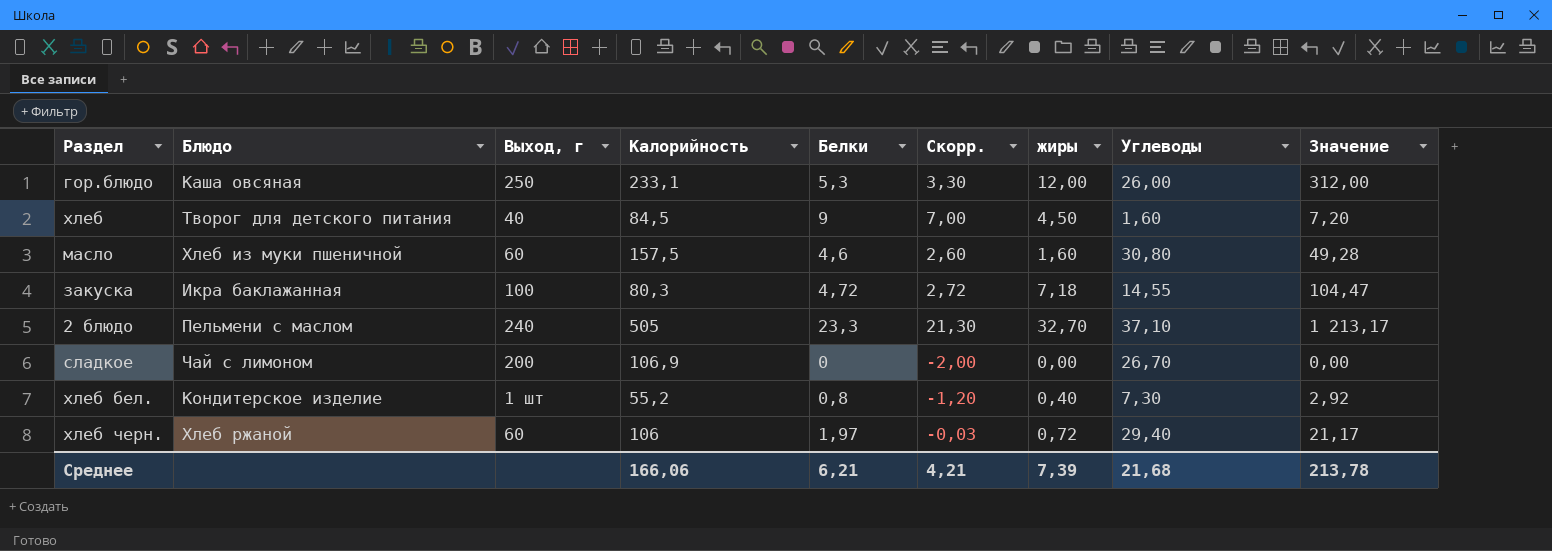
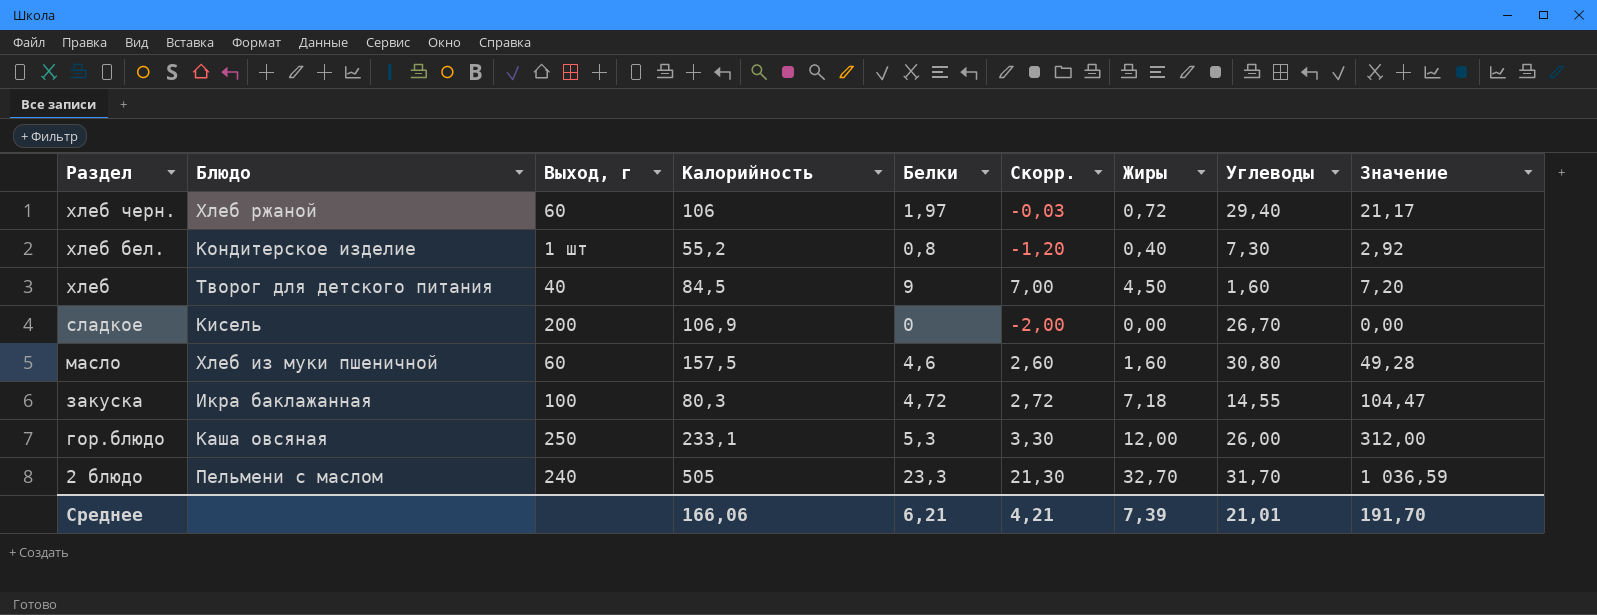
row order: none -> Раздел descending
column name: жиры -> Жиры
сладкое | Блюдо: Чай с лимоном -> Кисель
2 блюдо | Углеводы: 37,10 -> 31,70
2 блюдо | Значение: 1 213,17 -> 1 036,59
Среднее | Углеводы: 21,68 -> 21,01
Среднее | Значение: 213,78 -> 191,70

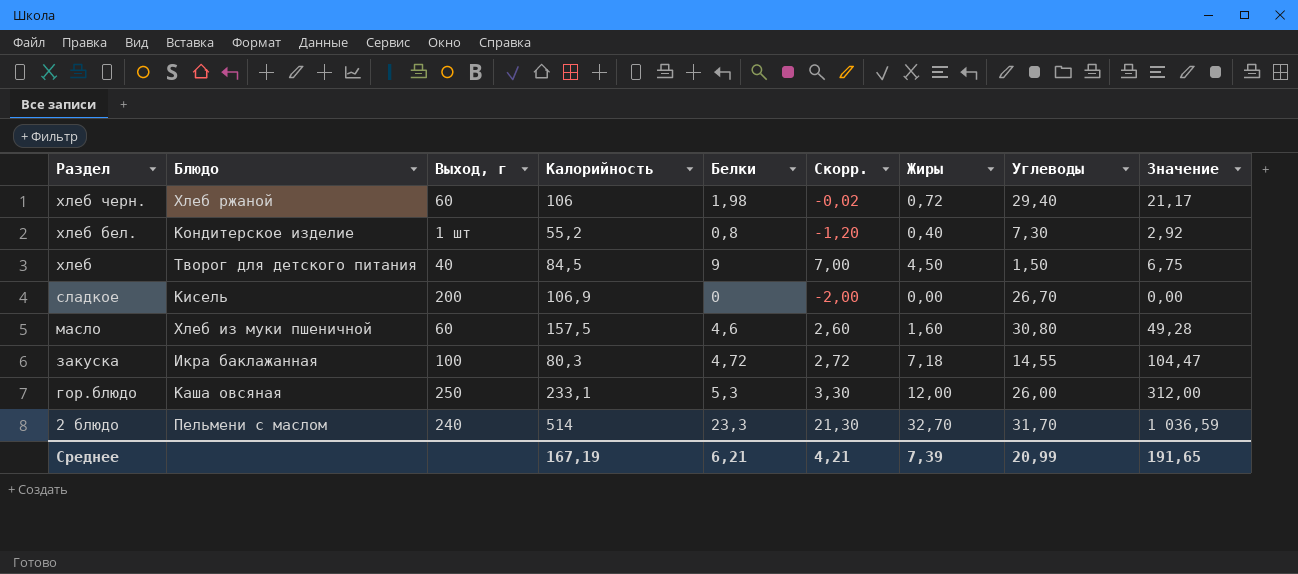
хлеб черн. | Белки: 1,97 -> 1,98
хлеб черн. | Скорр.: -0,03 -> -0,02
хлеб | Углеводы: 1,60 -> 1,50
хлеб | Значение: 7,20 -> 6,75
2 блюдо | Калорийность: 505 -> 514
Среднее | Калорийность: 166,06 -> 167,19
Среднее | Углеводы: 21,01 -> 20,99
Среднее | Значение: 191,70 -> 191,65

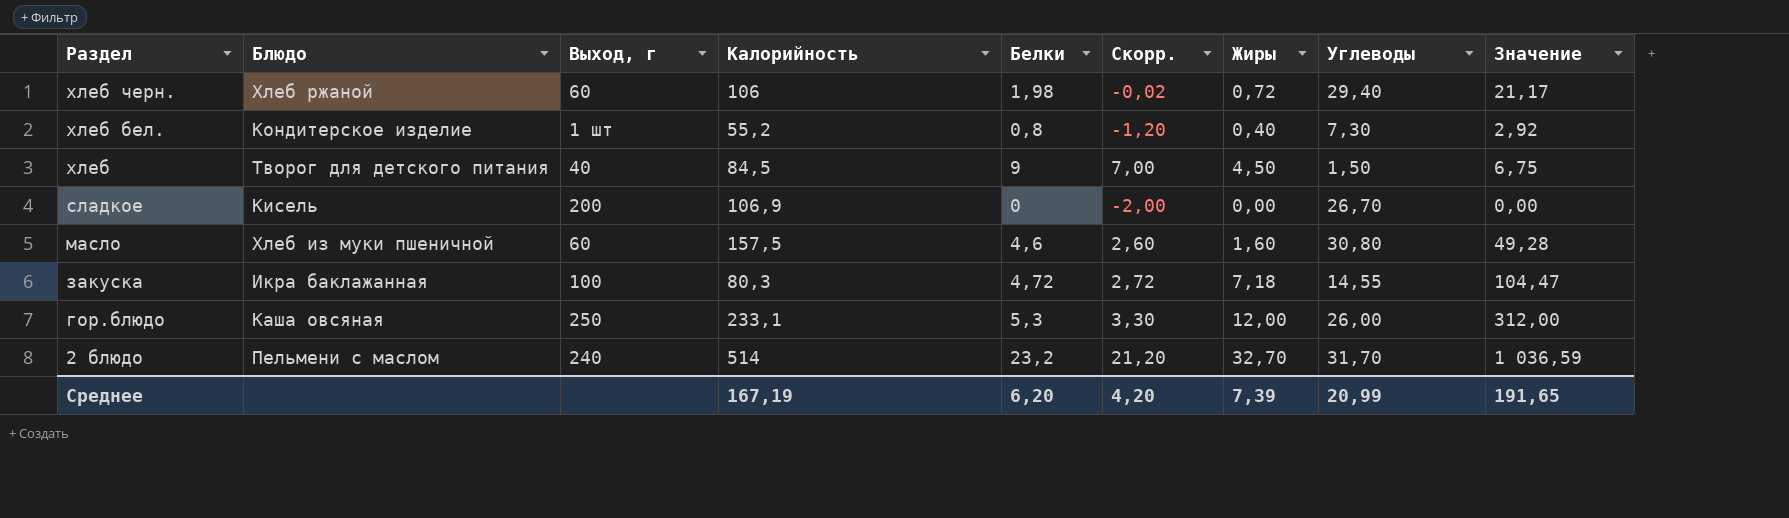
2 блюдо | Белки: 23,3 -> 23,2
2 блюдо | Скорр.: 21,30 -> 21,20
Среднее | Белки: 6,21 -> 6,20
Среднее | Скорр.: 4,21 -> 4,20

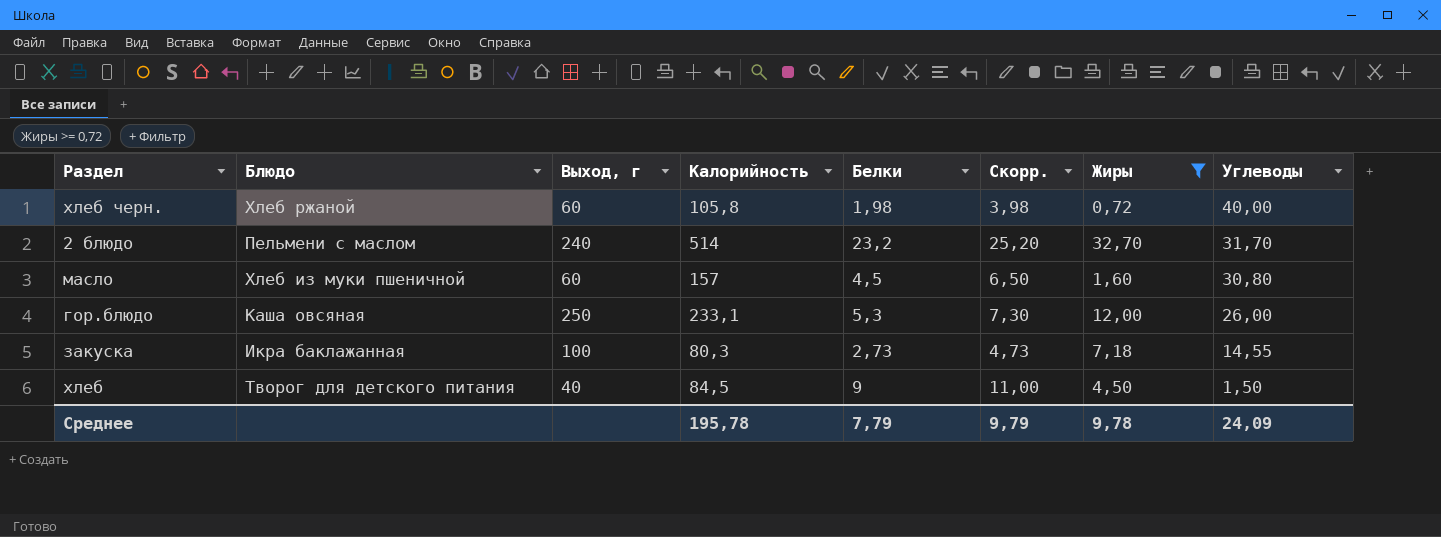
filter: none -> Жиры >= 0,72
row order: Раздел descending -> Углеводы descending
column Значение | formula: [Жиры] * [Углеводы] -> none
column Скорр. | formula: [Белки] - 2 -> [Белки] + 2
хлеб черн. | Калорийность: 106 -> 105,8
хлеб черн. | Углеводы: 29,40 -> 40,00
масло | Калорийность: 157,5 -> 157
масло | Белки: 4,6 -> 4,5
закуска | Белки: 4,72 -> 2,73
Среднее | Калорийность: 167,19 -> 195,78
Среднее | Белки: 6,20 -> 7,79
Среднее | Скорр.: 4,20 -> 9,79
Среднее | Жиры: 7,39 -> 9,78
Среднее | Углеводы: 20,99 -> 24,09

